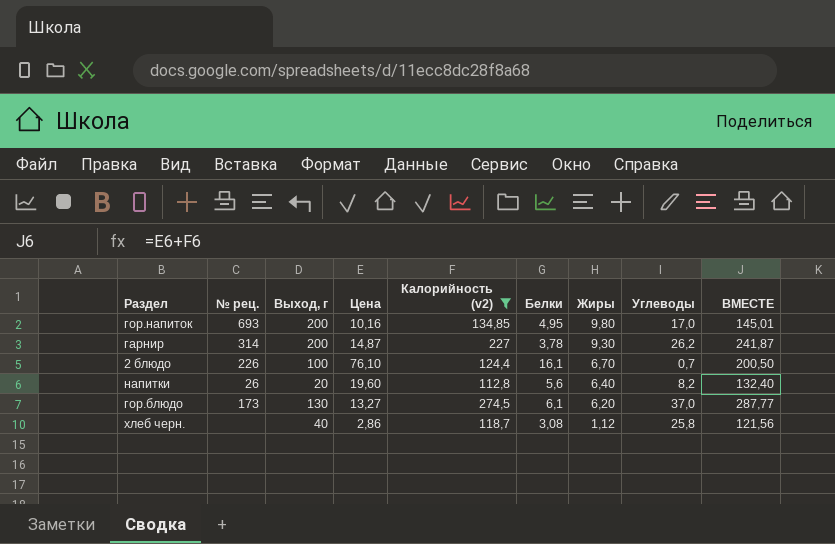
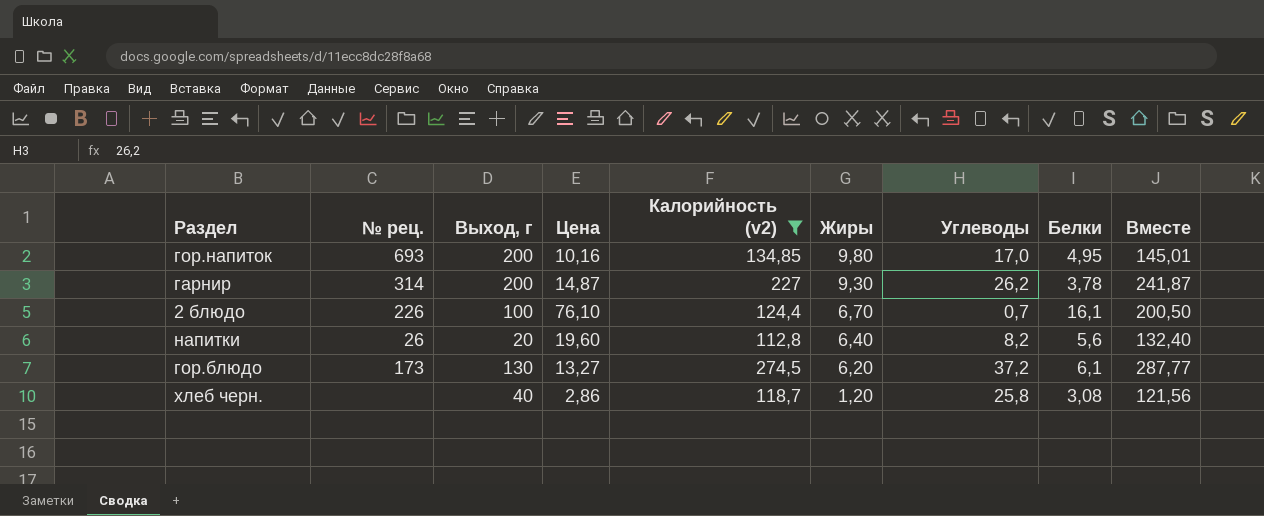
column Белки | position: 6 -> 8
column name: ВМЕСТЕ -> Вместе
гор.блюдо | Углеводы: 37,0 -> 37,2
хлеб черн. | Жиры: 1,12 -> 1,20

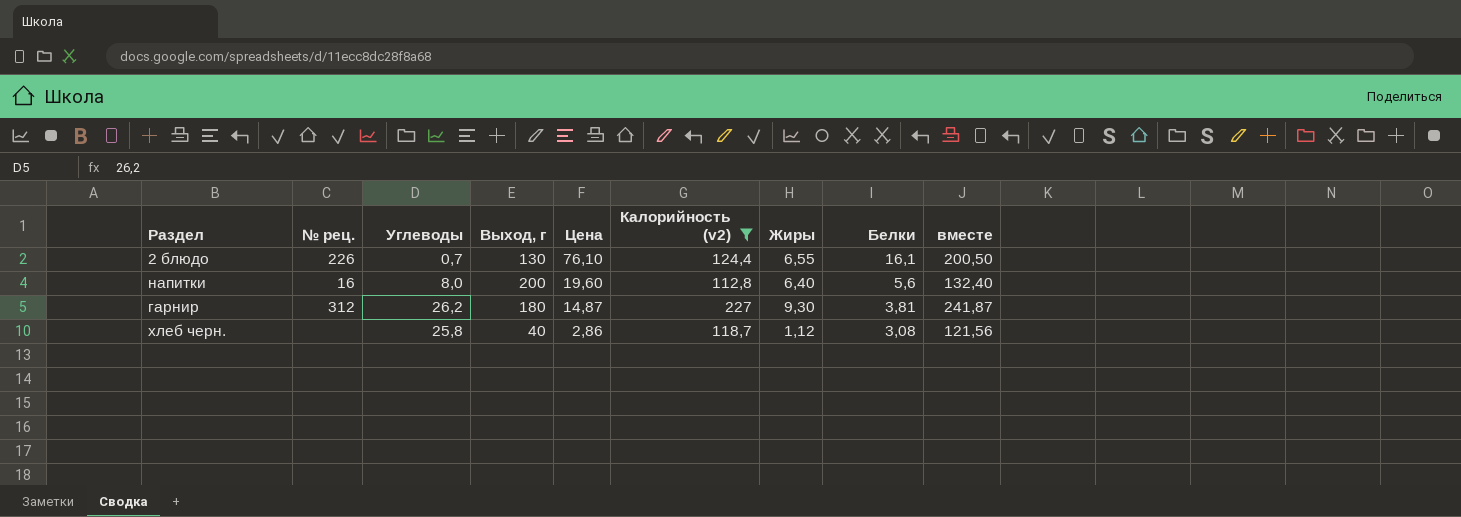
row order: Жиры descending -> Цена descending
column Углеводы | position: 7 -> 3
column name: Вместе -> вместе
row гор.напиток: 693 | 200 | 10,16 | 134,85 | 9,80 | 17,0 | 4,95 | 145,01 -> none
row гор.блюдо: 173 | 130 | 13,27 | 274,5 | 6,20 | 37,2 | 6,1 | 287,77 -> none
2 блюдо | Выход, г: 100 -> 130
2 блюдо | Жиры: 6,70 -> 6,55
напитки | № рец.: 26 -> 16
напитки | Углеводы: 8,2 -> 8,0
напитки | Выход, г: 20 -> 200
гарнир | № рец.: 314 -> 312
гарнир | Выход, г: 200 -> 180
гарнир | Белки: 3,78 -> 3,81
хлеб черн. | Жиры: 1,20 -> 1,12

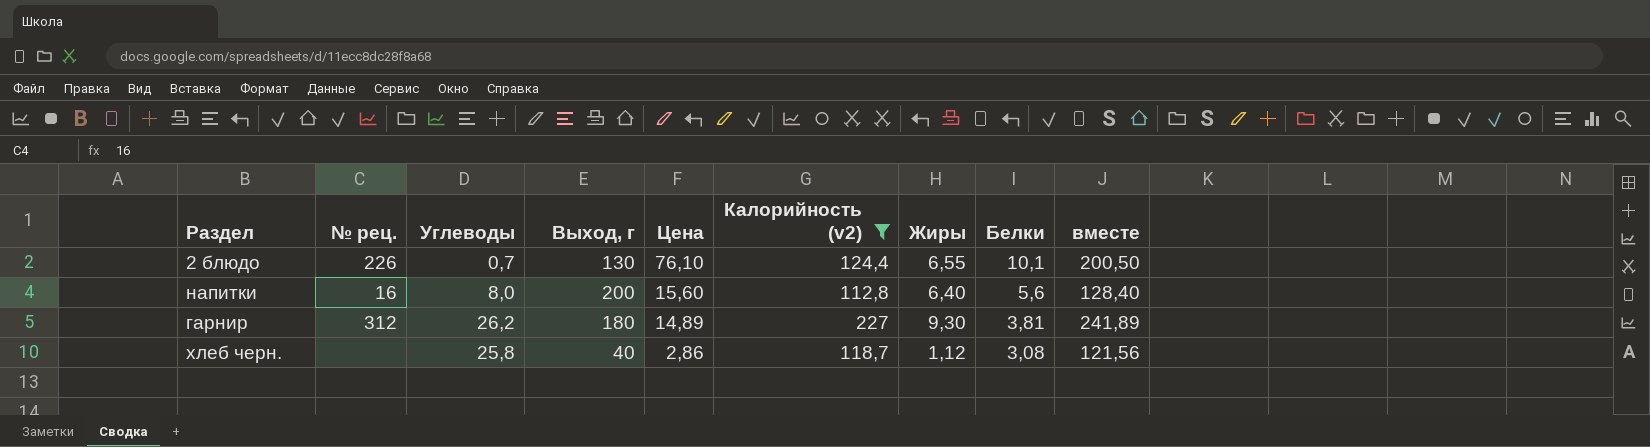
2 блюдо | Белки: 16,1 -> 10,1
напитки | Цена: 19,60 -> 15,60
напитки | вместе: 132,40 -> 128,40
гарнир | Цена: 14,87 -> 14,89
гарнир | вместе: 241,87 -> 241,89

